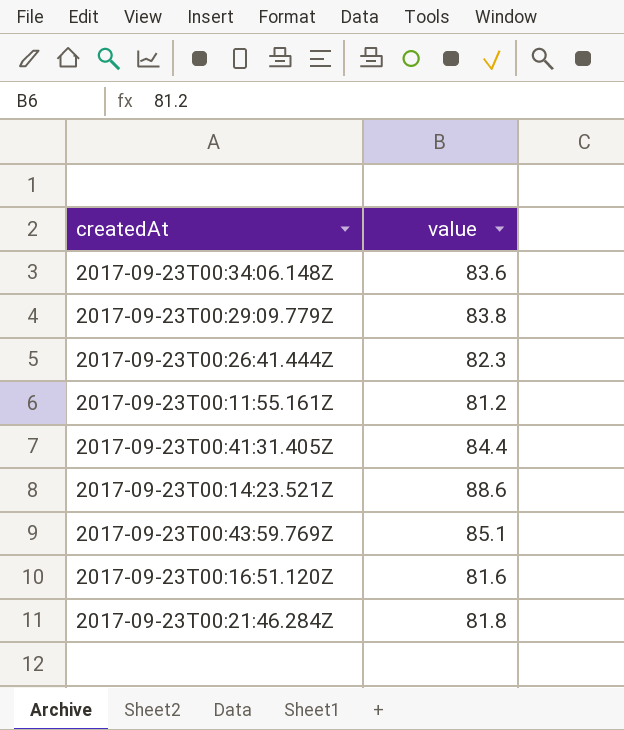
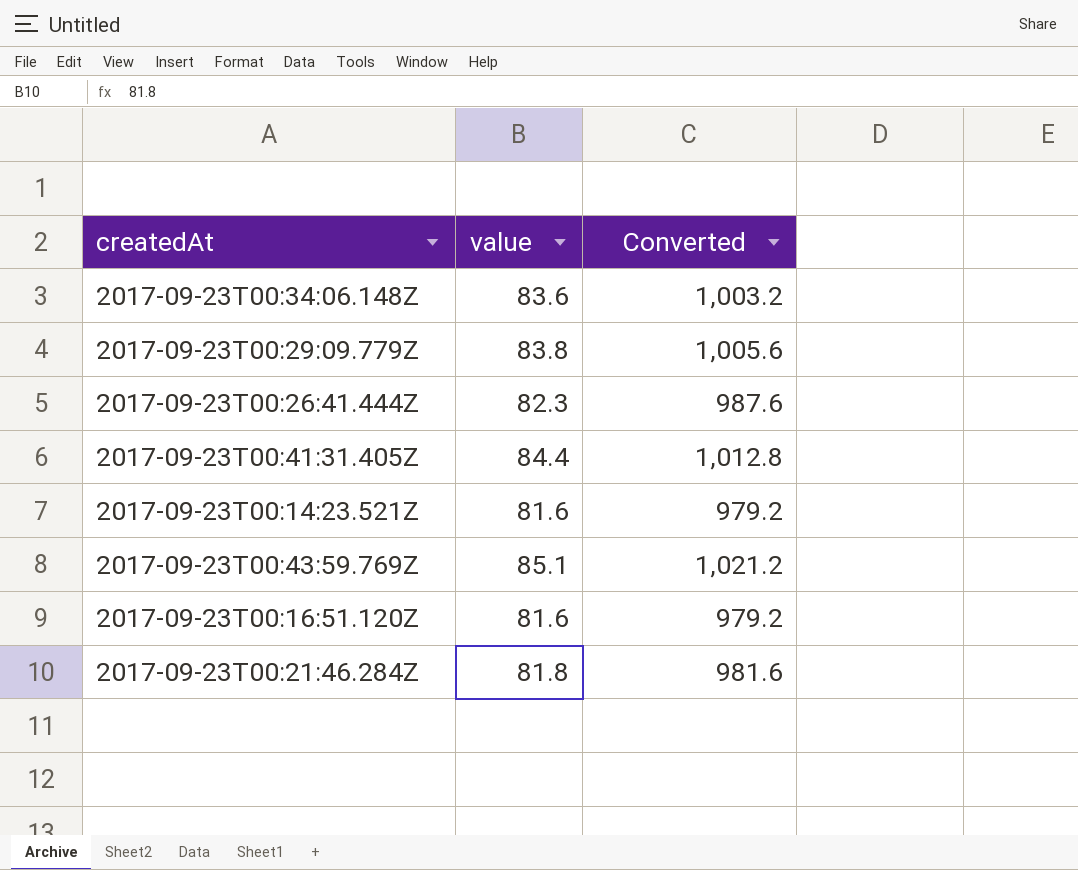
column Converted | formula: none -> [value] * 12
row 2017-09-23T00:11:55.161Z: 81.2 -> none
2017-09-23T00:14:23.521Z | value: 88.6 -> 81.6

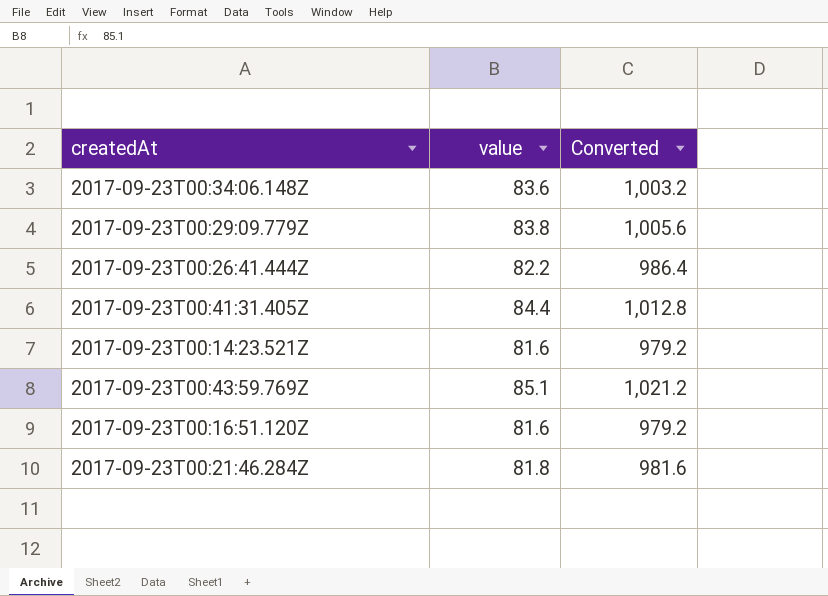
2017-09-23T00:26:41.444Z | value: 82.3 -> 82.2
2017-09-23T00:26:41.444Z | Converted: 987.6 -> 986.4

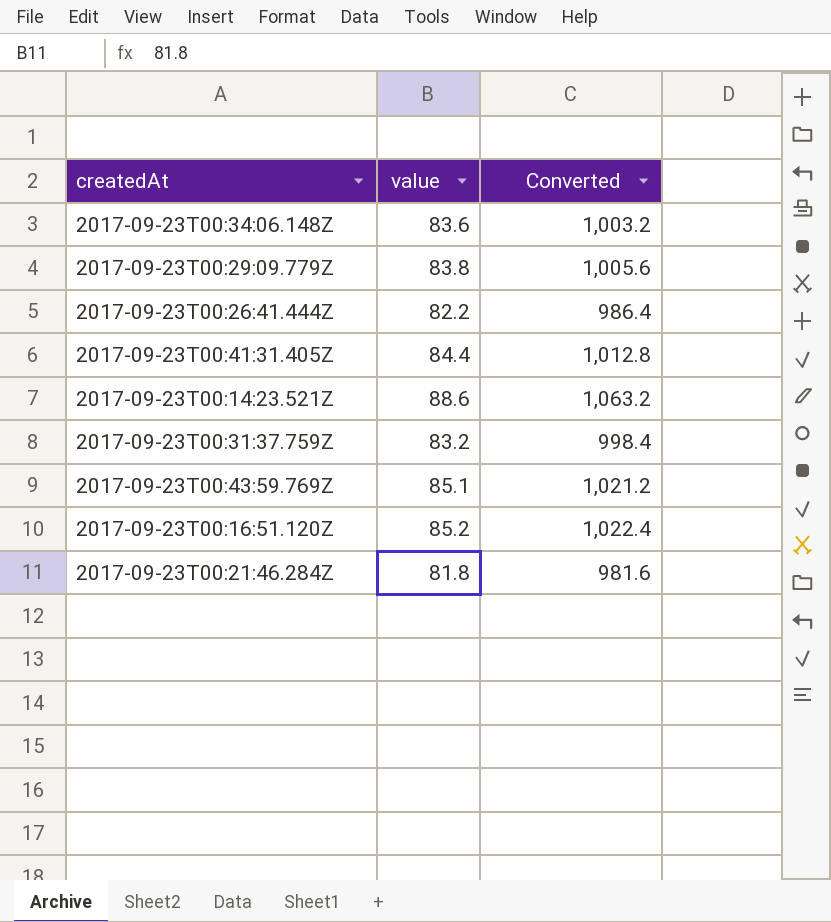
2017-09-23T00:14:23.521Z | value: 81.6 -> 88.6
2017-09-23T00:14:23.521Z | Converted: 979.2 -> 1,063.2
row 2017-09-23T00:31:37.759Z: none -> 83.2 | 998.4
2017-09-23T00:16:51.120Z | value: 81.6 -> 85.2
2017-09-23T00:16:51.120Z | Converted: 979.2 -> 1,022.4

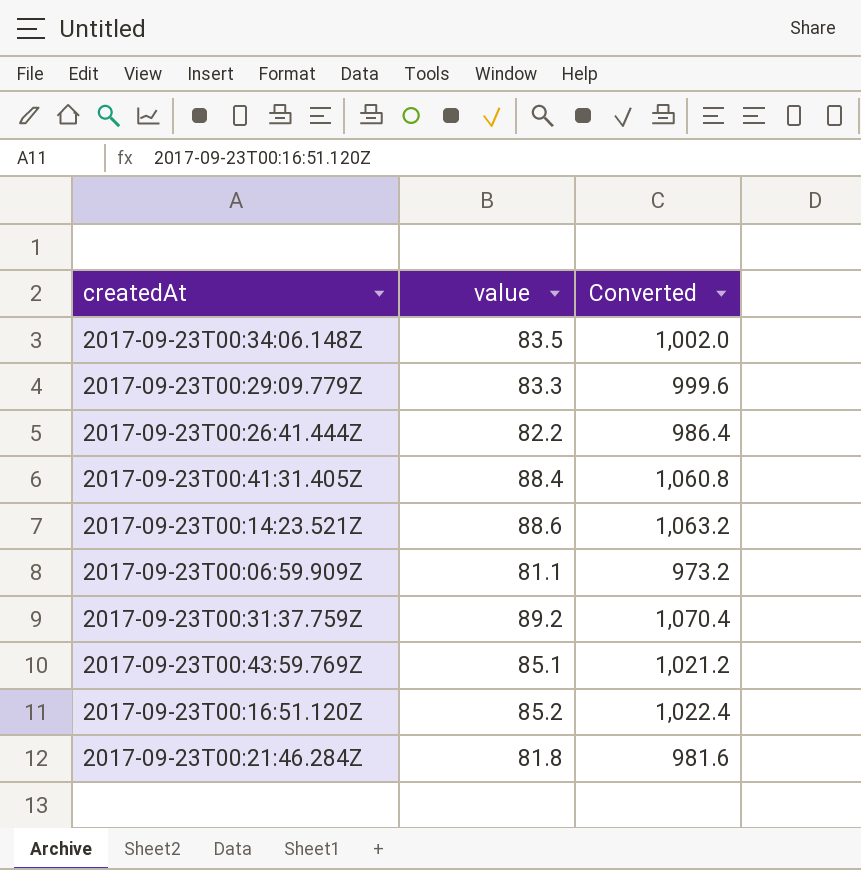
2017-09-23T00:34:06.148Z | value: 83.6 -> 83.5
2017-09-23T00:34:06.148Z | Converted: 1,003.2 -> 1,002.0
2017-09-23T00:29:09.779Z | value: 83.8 -> 83.3
2017-09-23T00:29:09.779Z | Converted: 1,005.6 -> 999.6
2017-09-23T00:41:31.405Z | value: 84.4 -> 88.4
2017-09-23T00:41:31.405Z | Converted: 1,012.8 -> 1,060.8
row 2017-09-23T00:06:59.909Z: none -> 81.1 | 973.2
2017-09-23T00:31:37.759Z | value: 83.2 -> 89.2
2017-09-23T00:31:37.759Z | Converted: 998.4 -> 1,070.4

